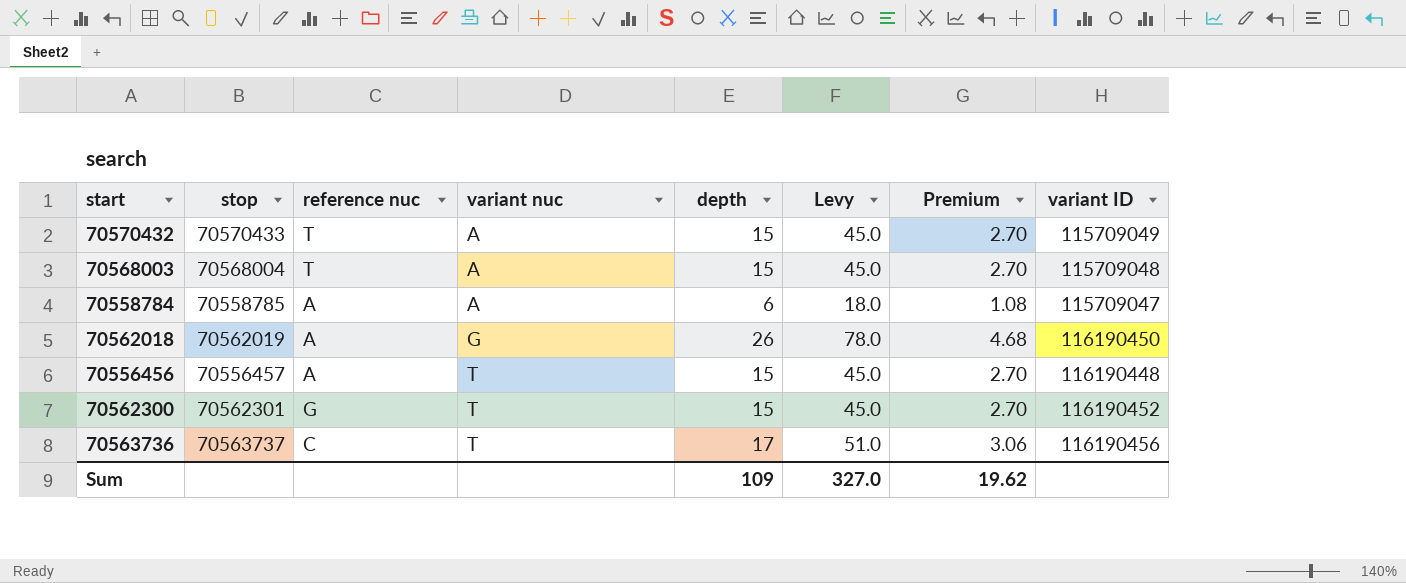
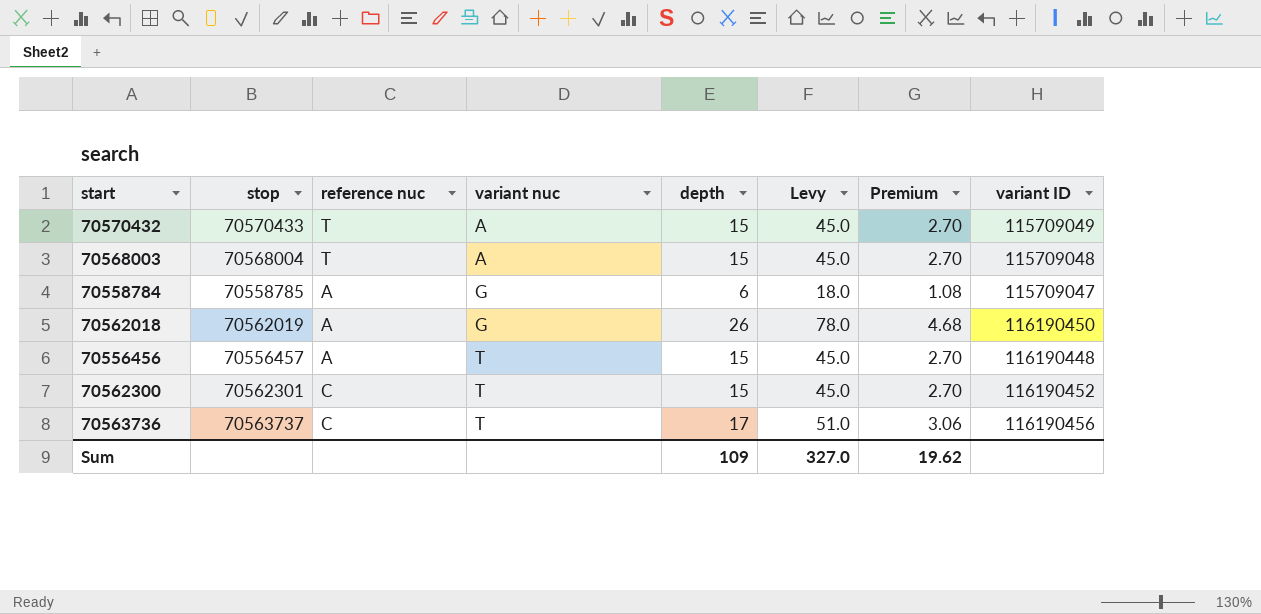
70558784 | variant nuc: A -> G
70562300 | reference nuc: G -> C

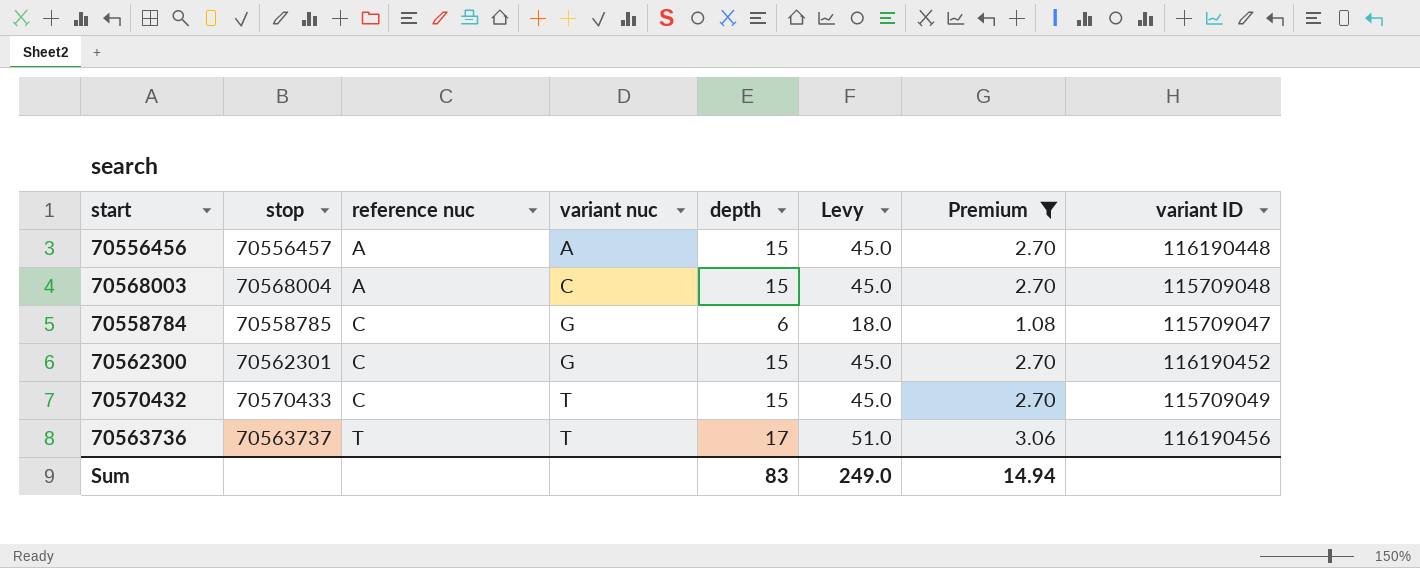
filter: none -> Premium != 4.68
row order: variant nuc ascending -> reference nuc ascending
70556456 | variant nuc: T -> A
70568003 | reference nuc: T -> A
70568003 | variant nuc: A -> C
70558784 | reference nuc: A -> C
70562300 | variant nuc: T -> G
70570432 | reference nuc: T -> C
70570432 | variant nuc: A -> T
70563736 | reference nuc: C -> T
Sum | depth: 109 -> 83
Sum | Levy: 327.0 -> 249.0
Sum | Premium: 19.62 -> 14.94

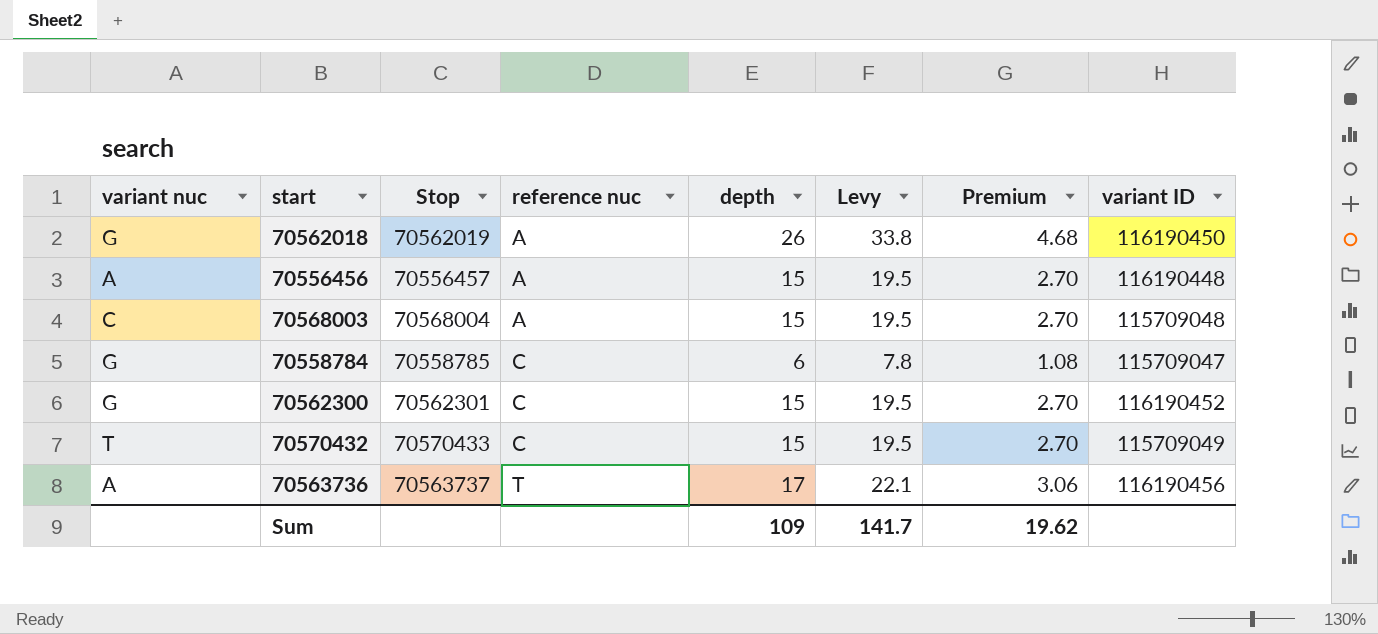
filter: Premium != 4.68 -> none
column variant nuc | position: 4 -> 1
column name: stop -> Stop
column Levy | formula: [depth] * 3 -> [depth] * 1.3
70563736 | variant nuc: T -> A
Sum | depth: 83 -> 109
Sum | Levy: 249.0 -> 141.7
Sum | Premium: 14.94 -> 19.62

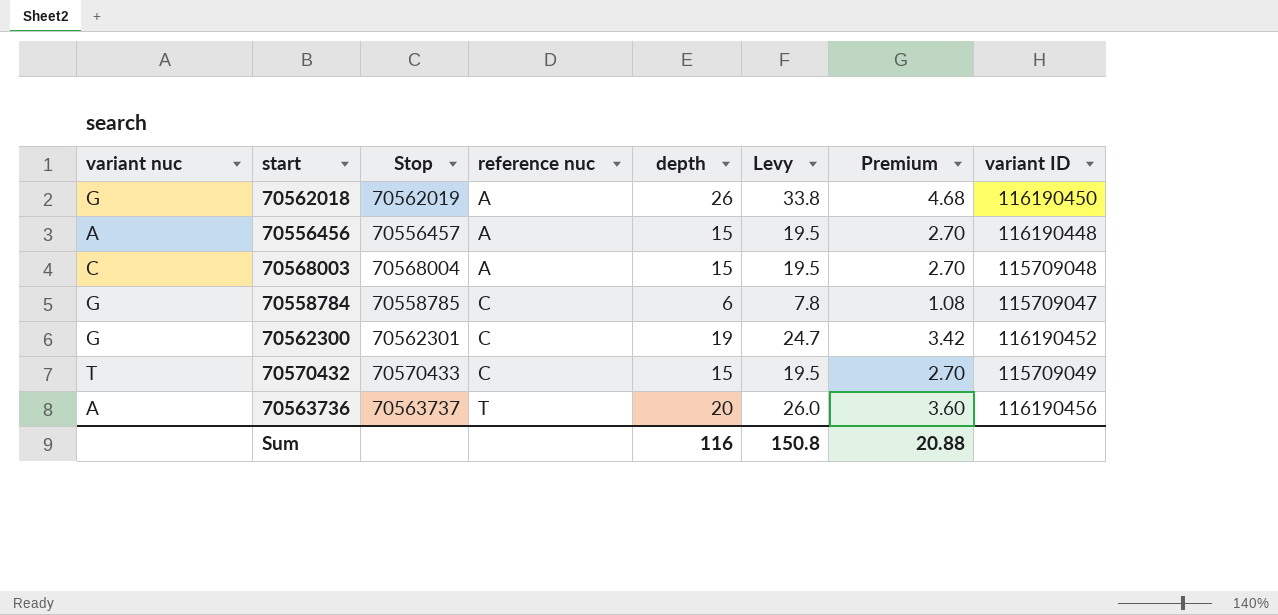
70562300 | depth: 15 -> 19
70562300 | Levy: 19.5 -> 24.7
70562300 | Premium: 2.70 -> 3.42
70563736 | depth: 17 -> 20
70563736 | Levy: 22.1 -> 26.0
70563736 | Premium: 3.06 -> 3.60
Sum | depth: 109 -> 116
Sum | Levy: 141.7 -> 150.8
Sum | Premium: 19.62 -> 20.88

